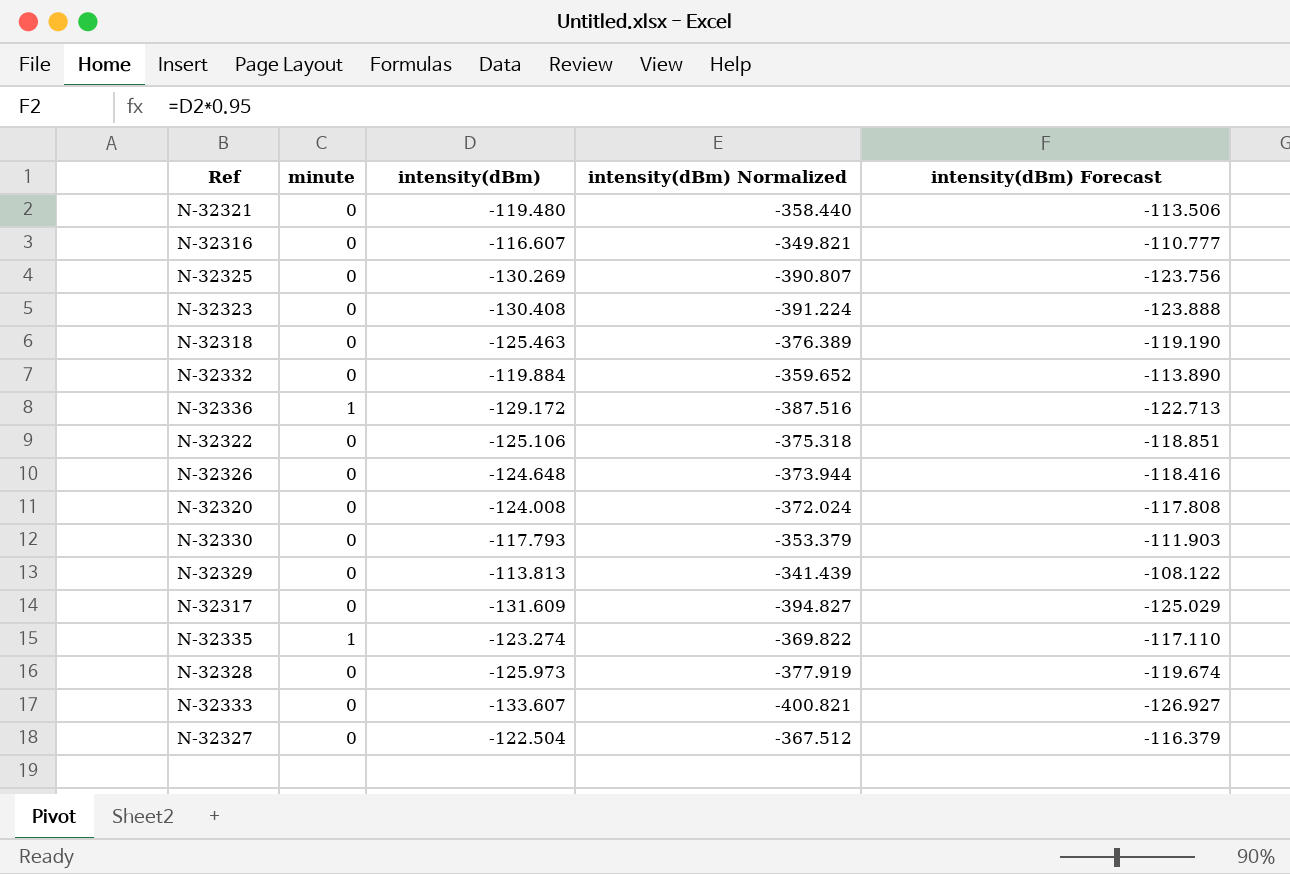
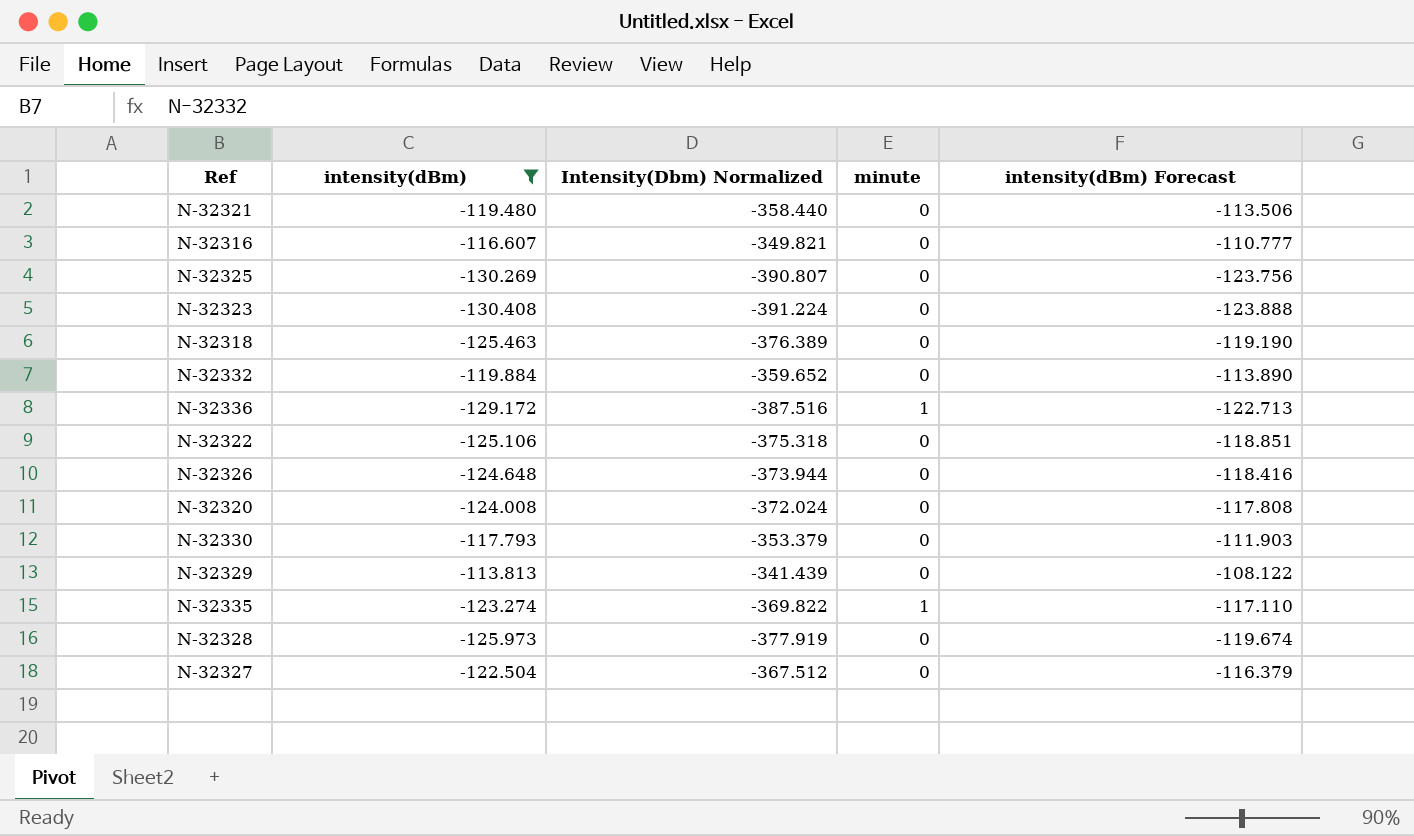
filter: none -> intensity(dBm) >= -130.408
column name: intensity(dBm) Normalized -> Intensity(Dbm) Normalized
column minute | position: 2 -> 4

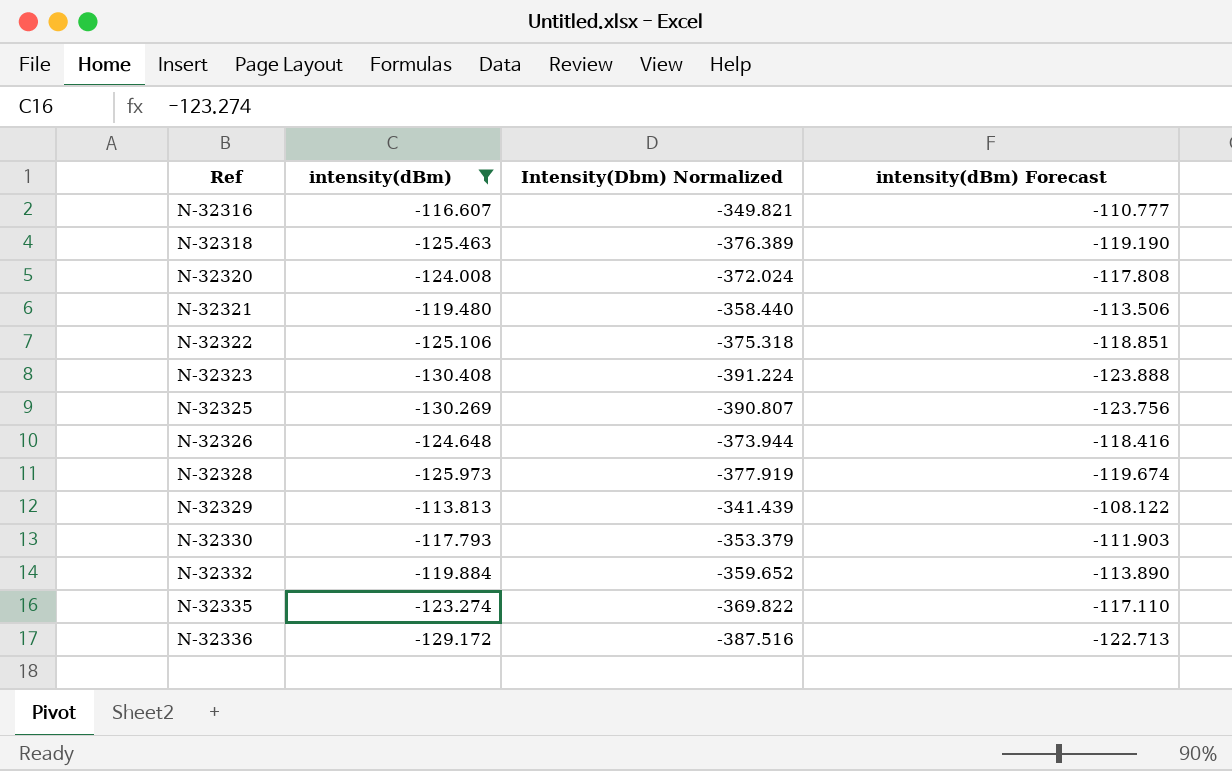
row order: none -> Ref ascending
column minute | position: 4 -> none
row N-32327: -122.504 | -367.512 | 0 | -116.379 -> none

